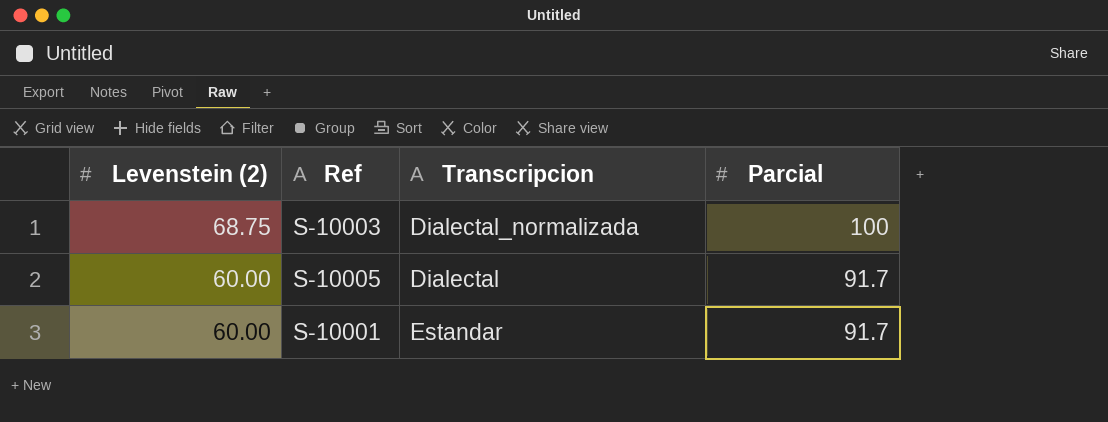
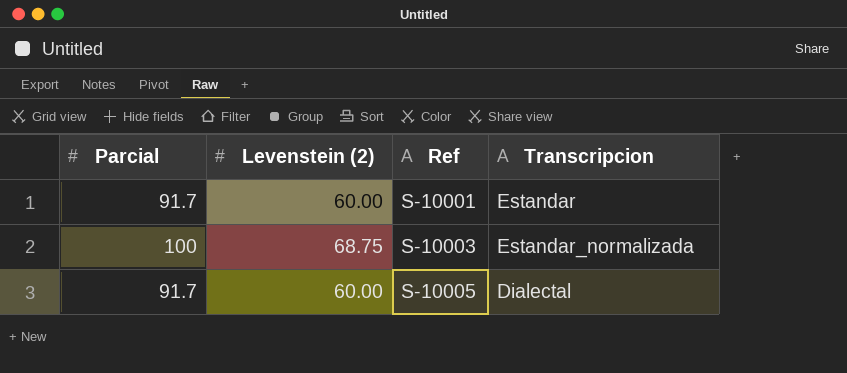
row order: Levenstein (2) descending -> Ref ascending
column Parcial | position: 4 -> 1
S-10003 | Transcripcion: Dialectal_normalizada -> Estandar_normalizada

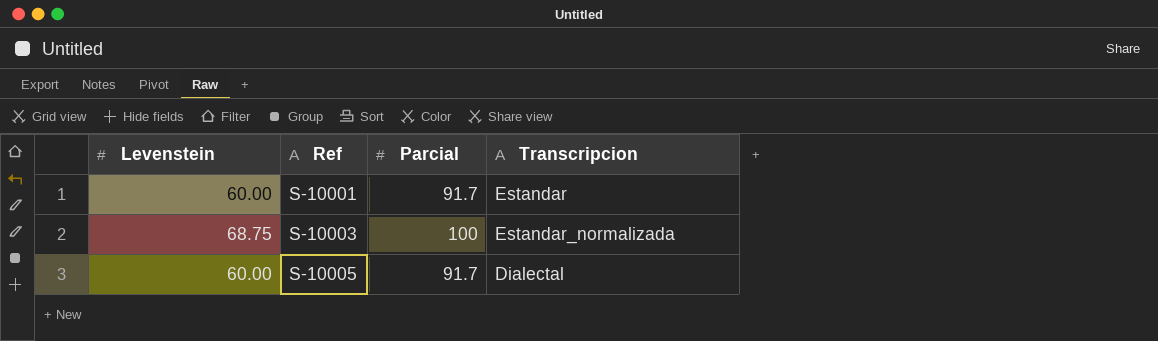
column name: Levenstein (2) -> Levenstein
column Parcial | position: 1 -> 3

